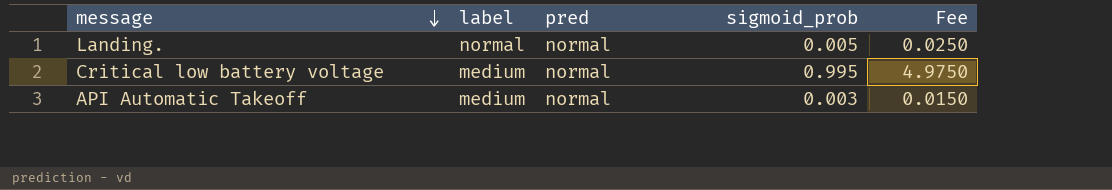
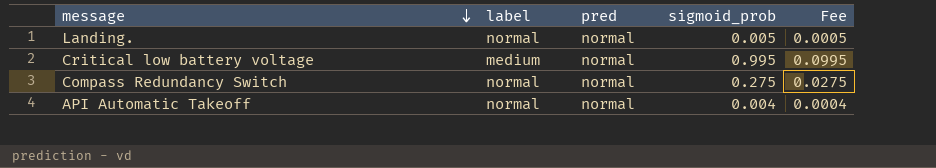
column Fee | formula: [sigmoid_prob] * 5 -> [sigmoid_prob] * 0.1
row Compass Redundancy Switch: none -> normal | normal | 0.275 | 0.0275
API Automatic Takeoff | label: medium -> normal
API Automatic Takeoff | sigmoid_prob: 0.003 -> 0.004

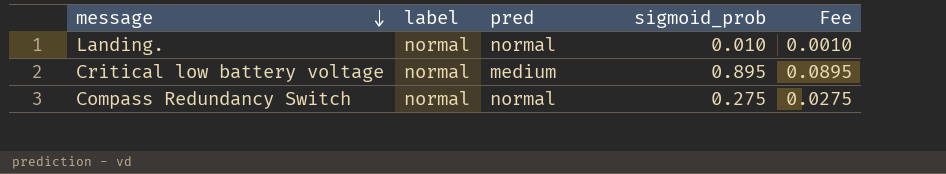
row API Automatic Takeoff: normal | normal | 0.004 | 0.0004 -> none
Landing. | sigmoid_prob: 0.005 -> 0.010
Landing. | Fee: 0.0005 -> 0.0010
Critical low battery voltage | label: medium -> normal
Critical low battery voltage | pred: normal -> medium
Critical low battery voltage | sigmoid_prob: 0.995 -> 0.895
Critical low battery voltage | Fee: 0.0995 -> 0.0895

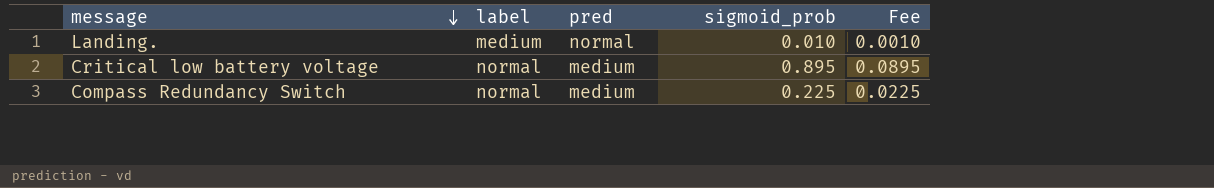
Landing. | label: normal -> medium
Compass Redundancy Switch | pred: normal -> medium
Compass Redundancy Switch | sigmoid_prob: 0.275 -> 0.225
Compass Redundancy Switch | Fee: 0.0275 -> 0.0225

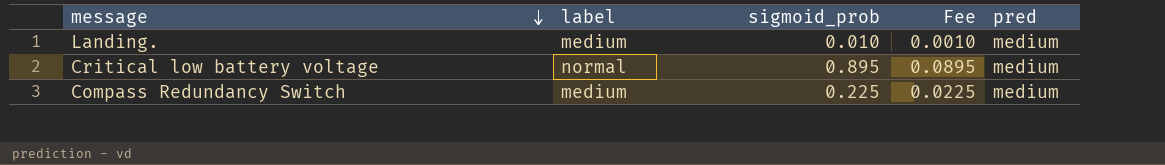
column pred | position: 3 -> 5
Landing. | pred: normal -> medium
Compass Redundancy Switch | label: normal -> medium

